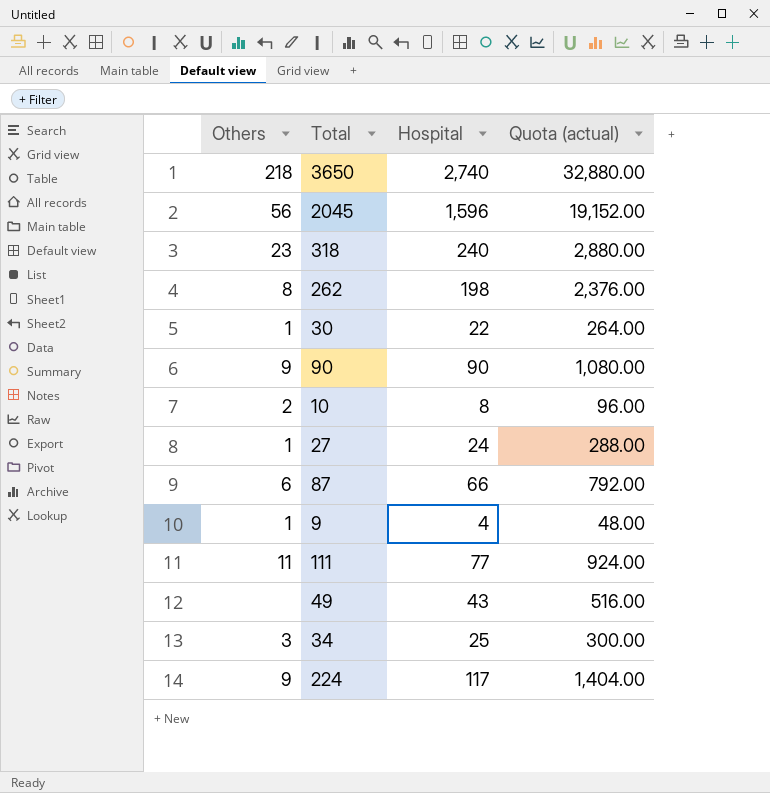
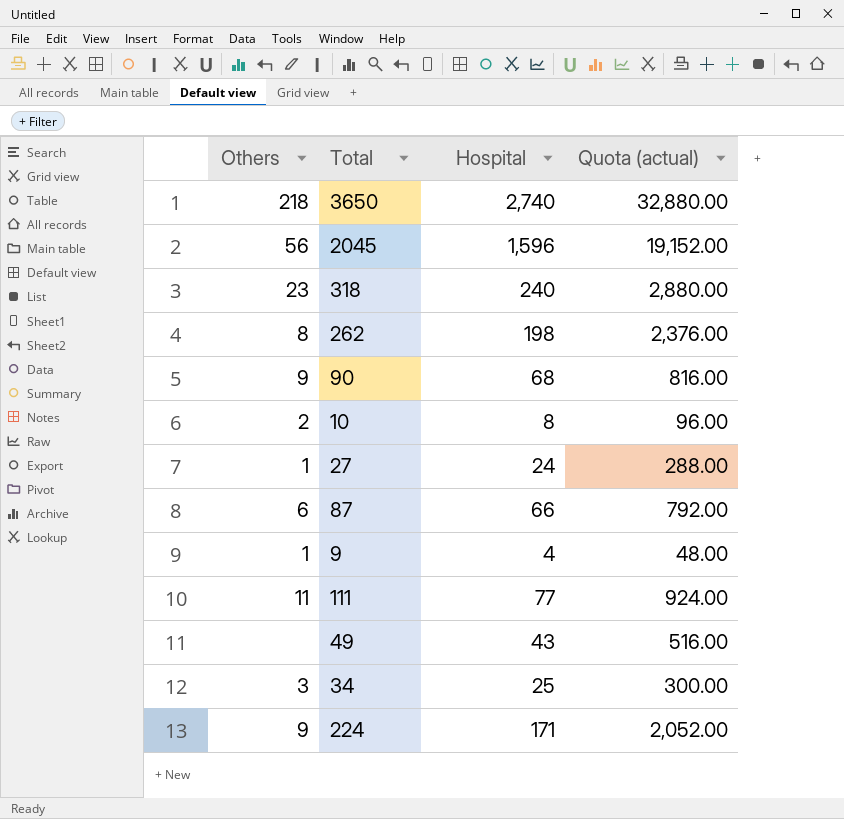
row 30: 1 | 22 | 264.00 -> none
90 | Hospital: 90 -> 68
90 | Quota (actual): 1,080.00 -> 816.00
224 | Hospital: 117 -> 171
224 | Quota (actual): 1,404.00 -> 2,052.00

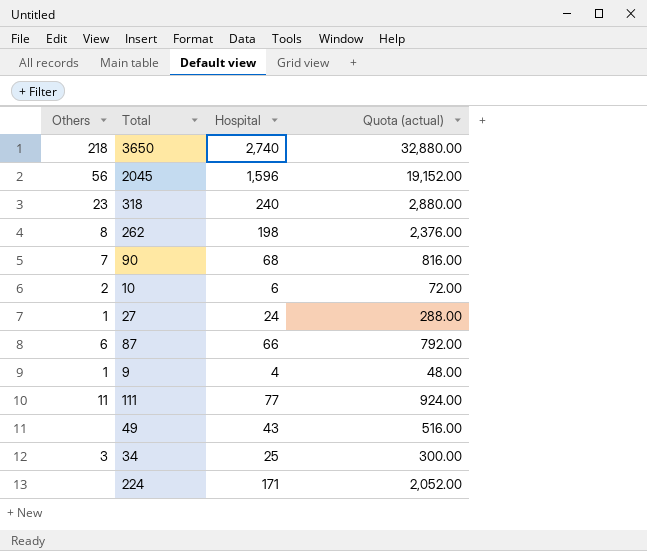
90 | Others: 9 -> 7
10 | Hospital: 8 -> 6
10 | Quota (actual): 96.00 -> 72.00
224 | Others: 9 -> none

